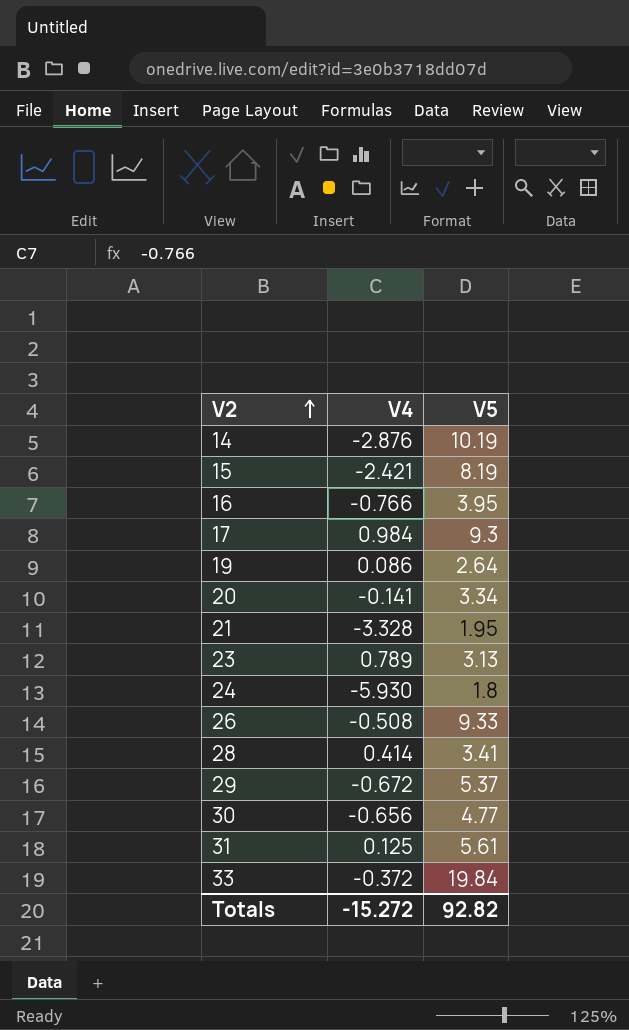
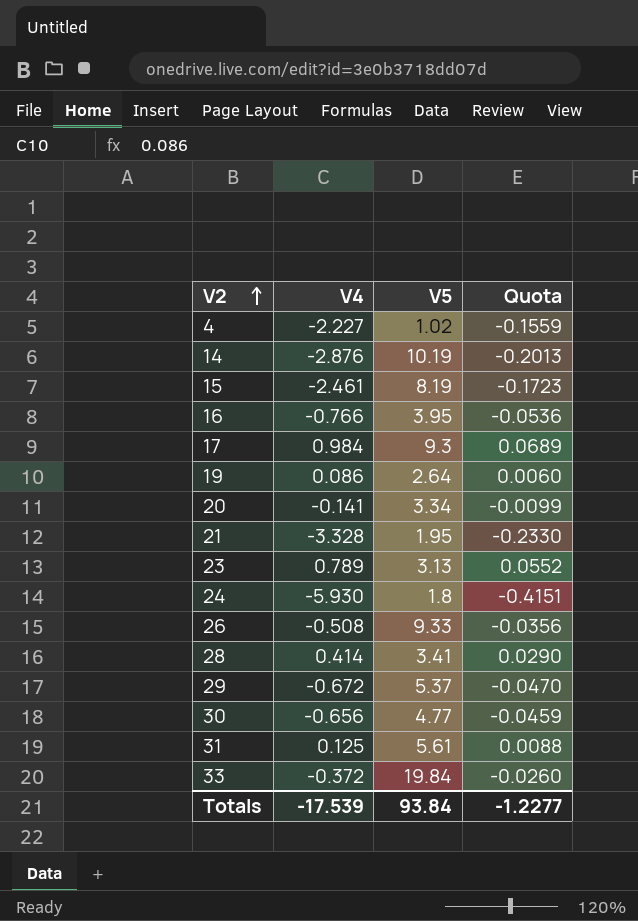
column Quota | formula: none -> [V4] * 0.07
row 4: none -> -2.227 | 1.02 | -0.1559
15 | V4: -2.421 -> -2.461
Totals | V4: -15.272 -> -17.539
Totals | V5: 92.82 -> 93.84

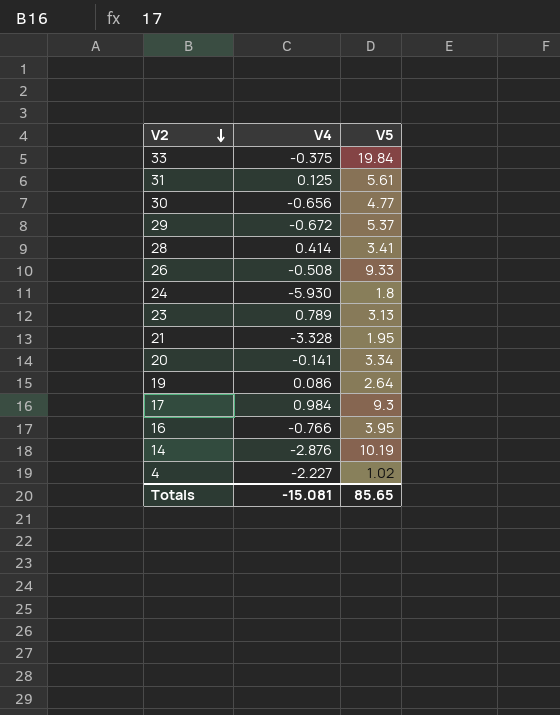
row order: V2 ascending -> V2 descending
column Quota | formula: [V4] * 0.07 -> none
row 15: -2.461 | 8.19 | -0.1723 -> none
33 | V4: -0.372 -> -0.375
Totals | V4: -17.539 -> -15.081
Totals | V5: 93.84 -> 85.65

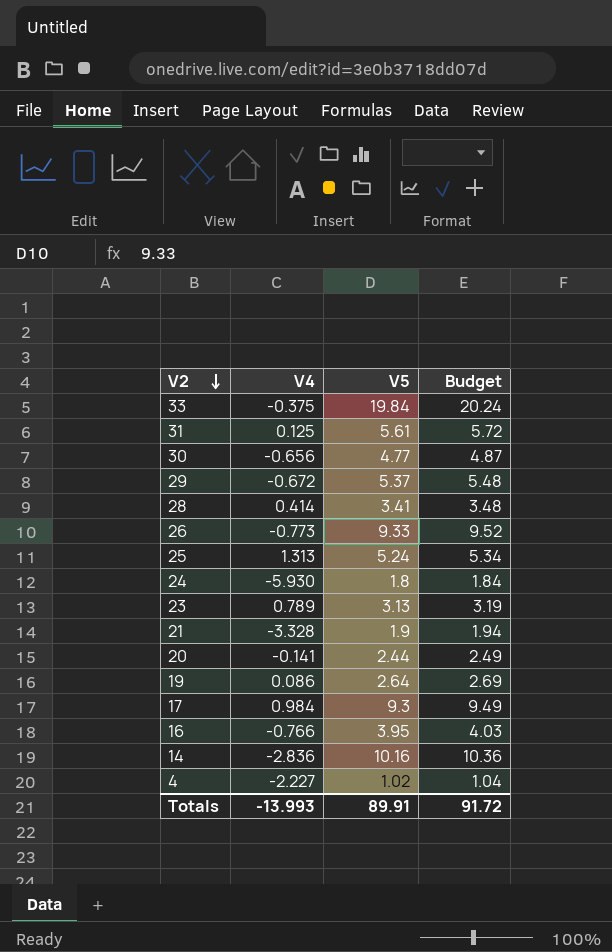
column Budget | formula: none -> [V5] * 1.02
26 | V4: -0.508 -> -0.773
row 25: none -> 1.313 | 5.24 | 5.34
21 | V5: 1.95 -> 1.9
20 | V5: 3.34 -> 2.44
14 | V4: -2.876 -> -2.836
14 | V5: 10.19 -> 10.16
Totals | V4: -15.081 -> -13.993
Totals | V5: 85.65 -> 89.91

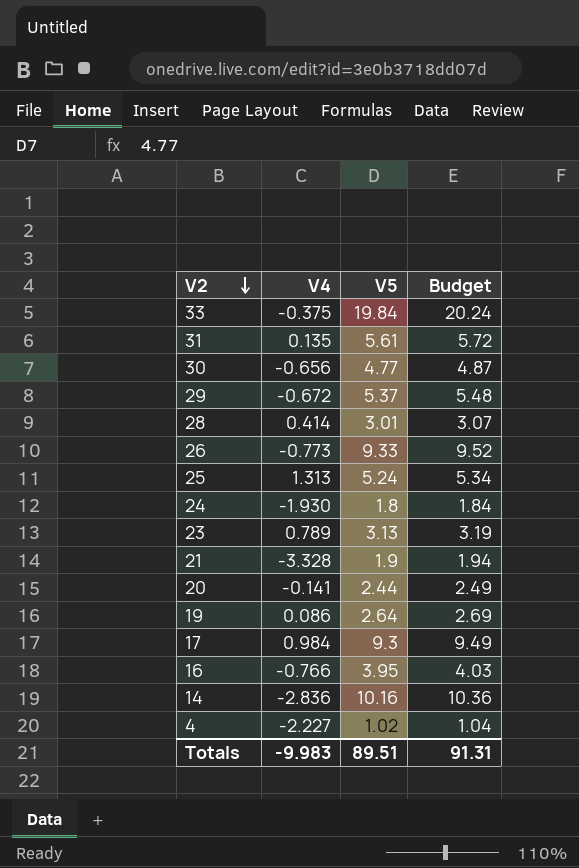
31 | V4: 0.125 -> 0.135
28 | V5: 3.41 -> 3.01
28 | Budget: 3.48 -> 3.07
24 | V4: -5.930 -> -1.930
Totals | V4: -13.993 -> -9.983
Totals | V5: 89.91 -> 89.51
Totals | Budget: 91.72 -> 91.31

